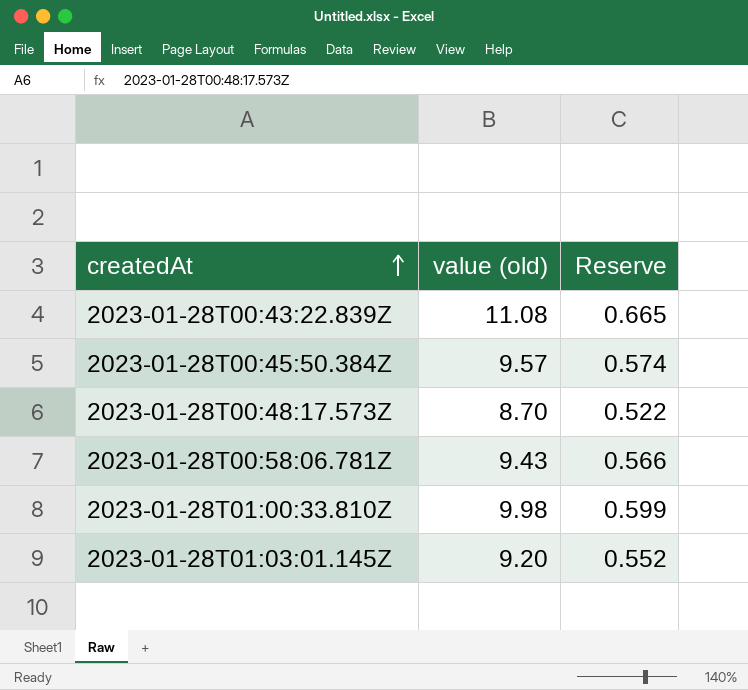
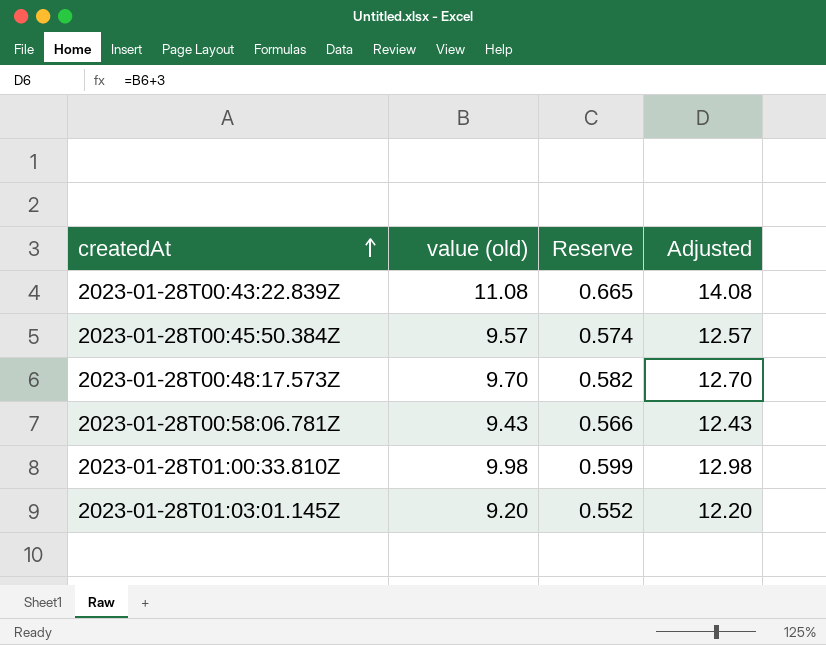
column Adjusted | formula: none -> [value (old)] + 3
2023-01-28T00:48:17.573Z | value (old): 8.70 -> 9.70
2023-01-28T00:48:17.573Z | Reserve: 0.522 -> 0.582

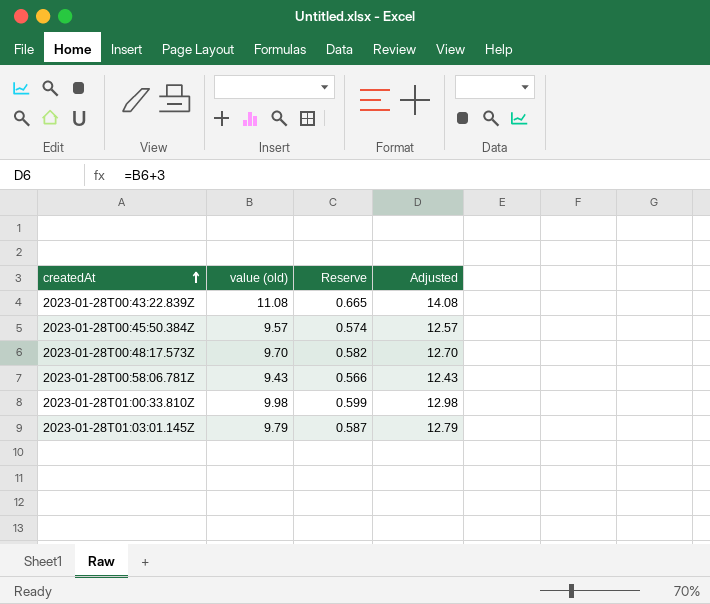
2023-01-28T01:03:01.145Z | value (old): 9.20 -> 9.79
2023-01-28T01:03:01.145Z | Reserve: 0.552 -> 0.587
2023-01-28T01:03:01.145Z | Adjusted: 12.20 -> 12.79

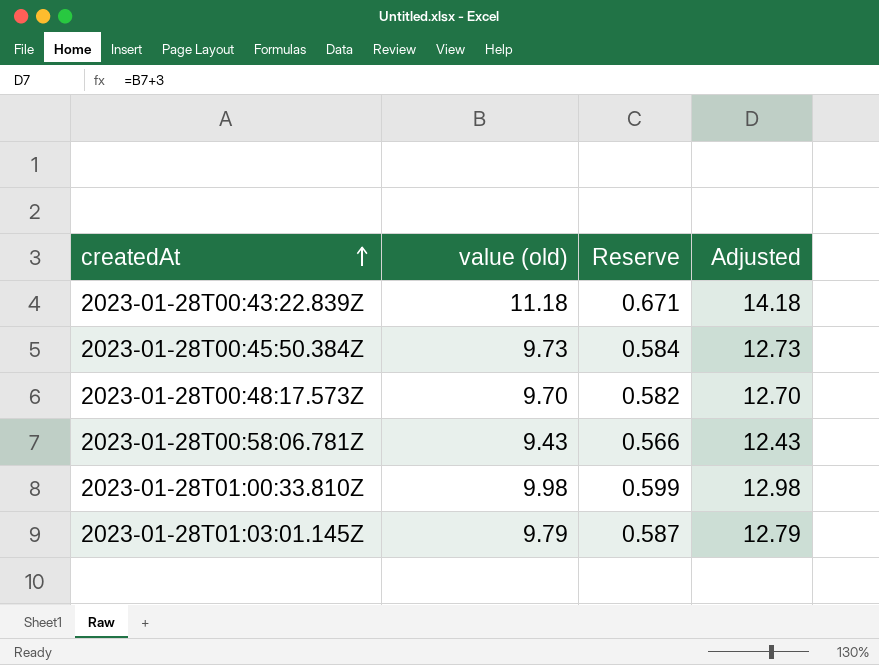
2023-01-28T00:43:22.839Z | value (old): 11.08 -> 11.18
2023-01-28T00:43:22.839Z | Reserve: 0.665 -> 0.671
2023-01-28T00:43:22.839Z | Adjusted: 14.08 -> 14.18
2023-01-28T00:45:50.384Z | value (old): 9.57 -> 9.73
2023-01-28T00:45:50.384Z | Reserve: 0.574 -> 0.584
2023-01-28T00:45:50.384Z | Adjusted: 12.57 -> 12.73

